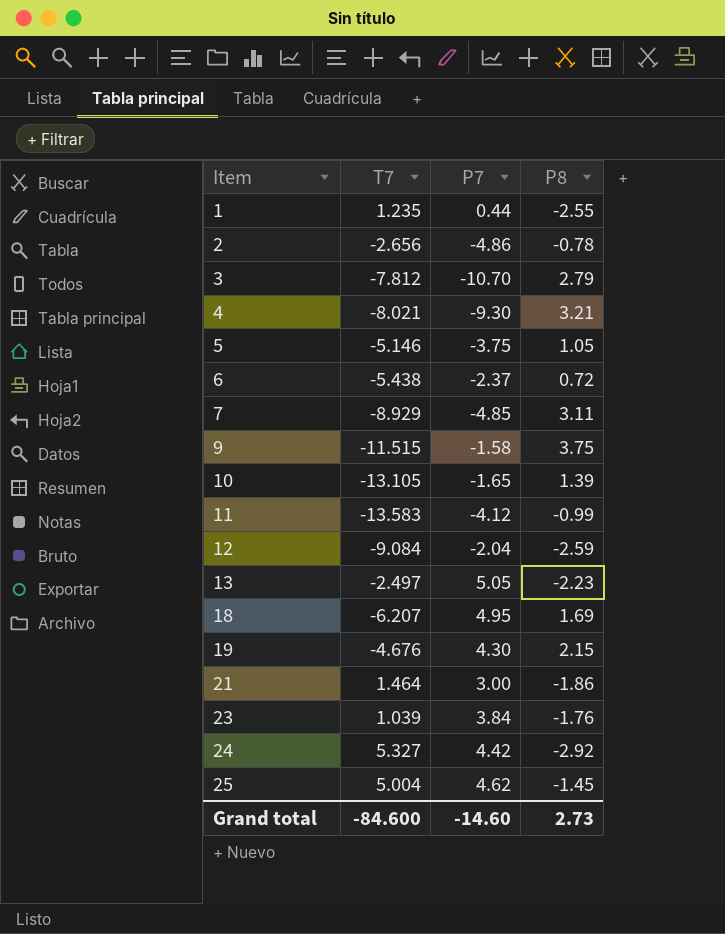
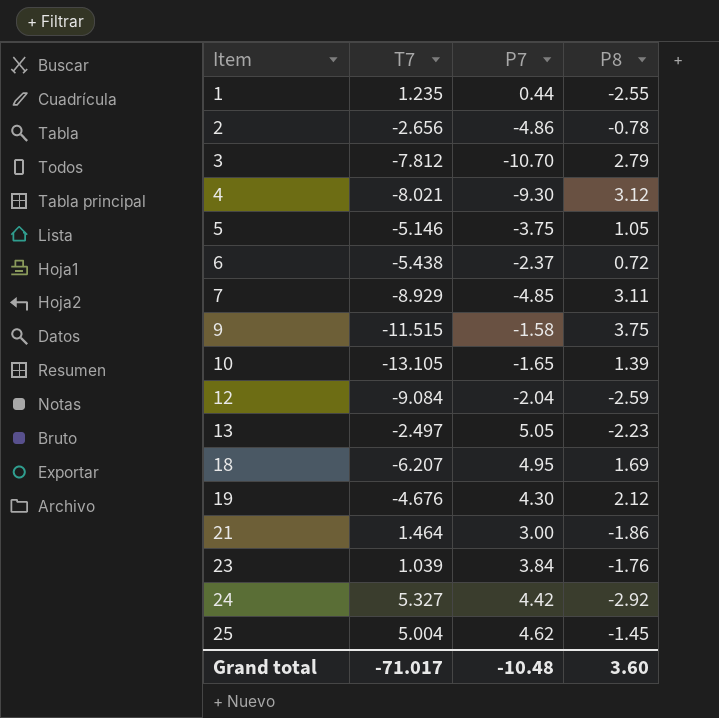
row 11: -13.583 | -4.12 | -0.99 -> none
4 | P8: 3.21 -> 3.12
19 | P8: 2.15 -> 2.12
Grand total | T7: -84.600 -> -71.017
Grand total | P7: -14.60 -> -10.48
Grand total | P8: 2.73 -> 3.60

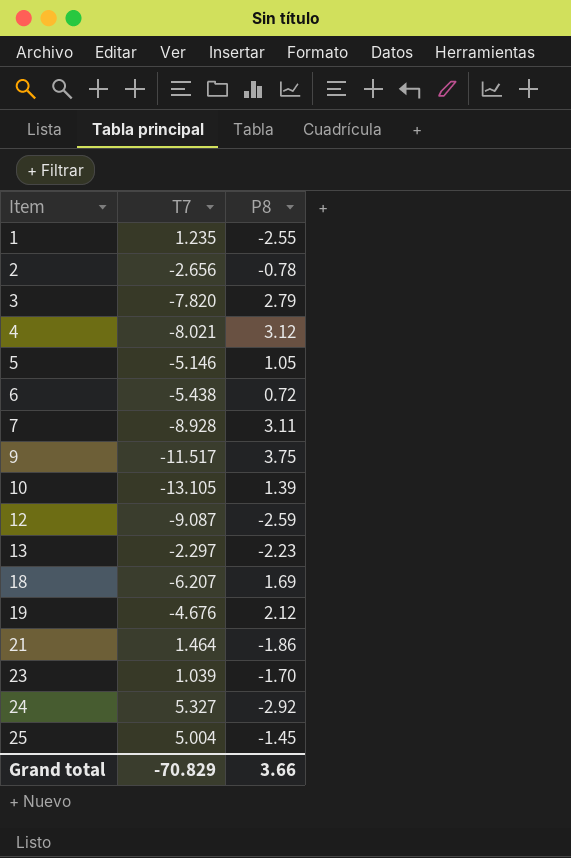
column P7 | position: 3 -> none
3 | T7: -7.812 -> -7.820
7 | T7: -8.929 -> -8.928
9 | T7: -11.515 -> -11.517
12 | T7: -9.084 -> -9.087
13 | T7: -2.497 -> -2.297
23 | P8: -1.76 -> -1.70
Grand total | T7: -71.017 -> -70.829
Grand total | P8: 3.60 -> 3.66

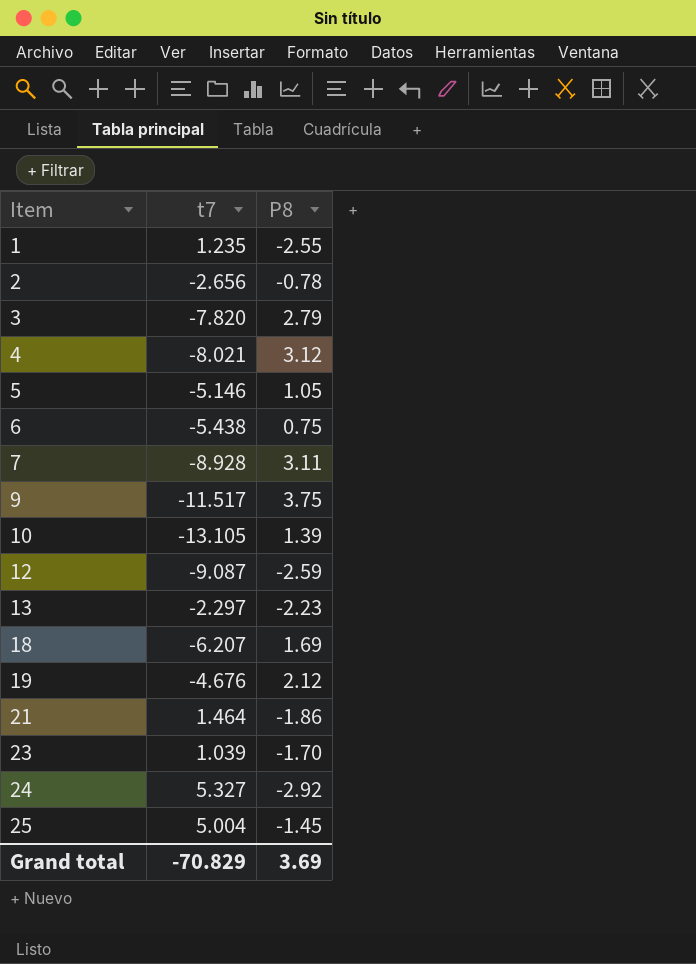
column name: T7 -> t7
6 | P8: 0.72 -> 0.75
Grand total | P8: 3.66 -> 3.69

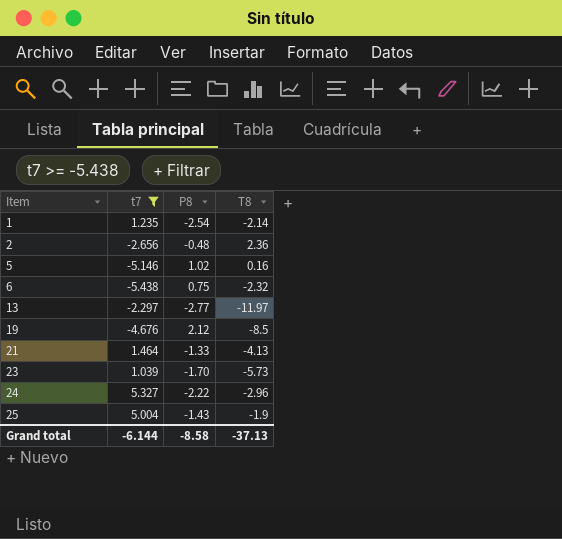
filter: none -> t7 >= -5.438
column T8 | position: none -> 4
1 | P8: -2.55 -> -2.54
2 | P8: -0.78 -> -0.48
5 | P8: 1.05 -> 1.02
13 | P8: -2.23 -> -2.77
21 | P8: -1.86 -> -1.33
24 | P8: -2.92 -> -2.22
25 | P8: -1.45 -> -1.43
Grand total | t7: -70.829 -> -6.144
Grand total | P8: 3.69 -> -8.58

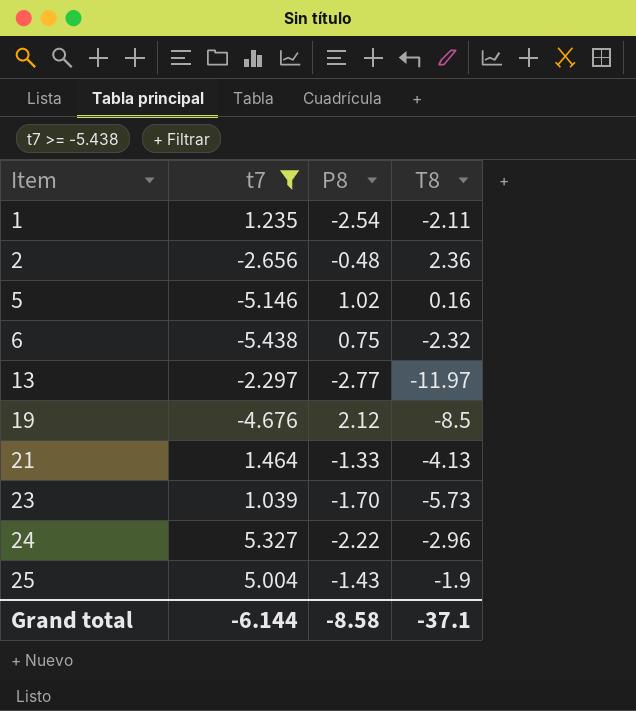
1 | T8: -2.14 -> -2.11
Grand total | T8: -37.13 -> -37.1

